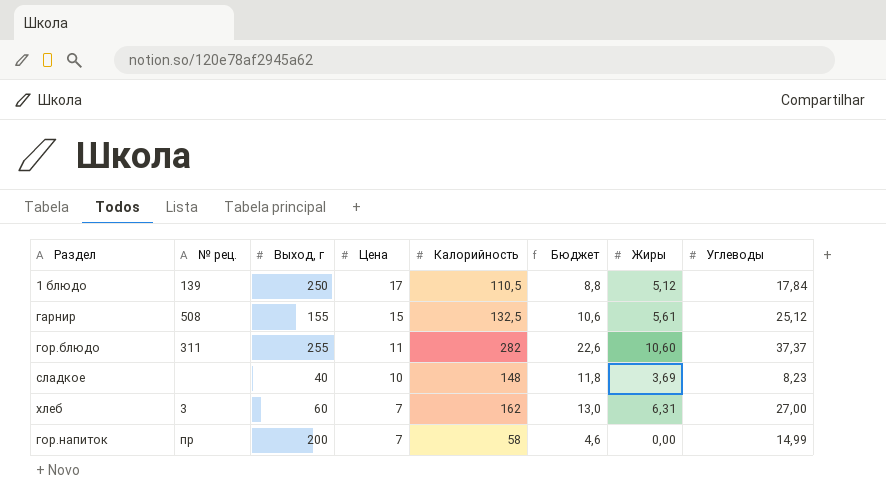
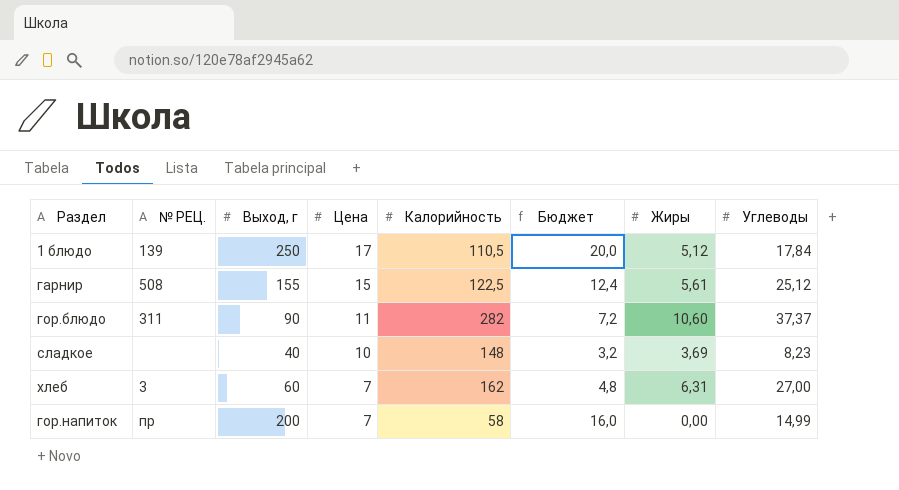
column name: № рец. -> № РЕЦ.
column Бюджет | formula: [Калорийность] * 0,08 -> [Выход, г] * 0,08
гарнир | Калорийность: 132,5 -> 122,5
гор.блюдо | Выход, г: 255 -> 90

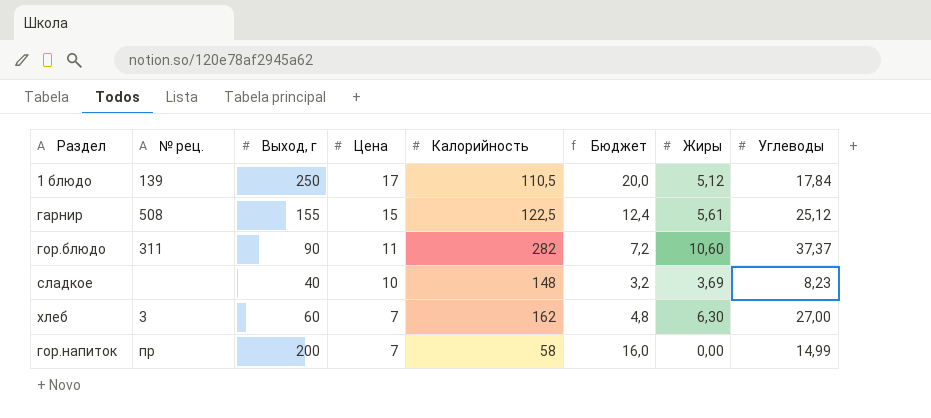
column name: № РЕЦ. -> № рец.
хлеб | Жиры: 6,31 -> 6,30

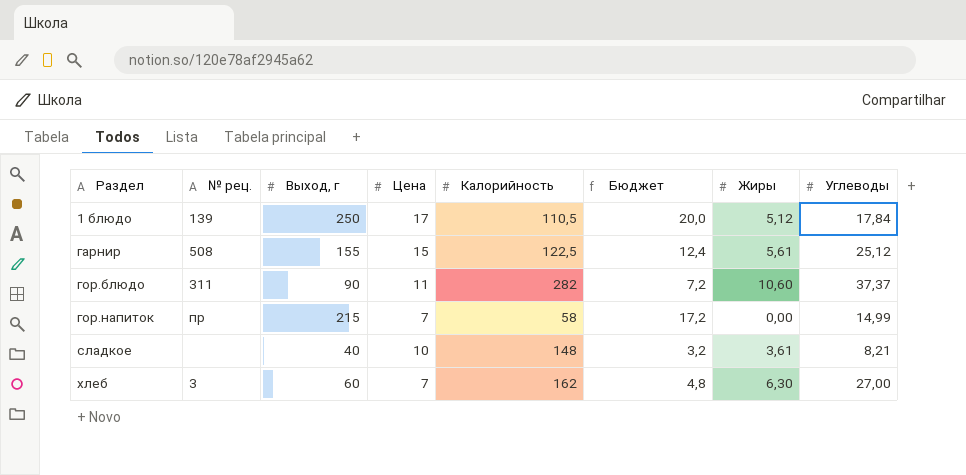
row order: Цена descending -> Раздел ascending
гор.напиток | Выход, г: 200 -> 215
гор.напиток | Бюджет: 16,0 -> 17,2
сладкое | Жиры: 3,69 -> 3,61
сладкое | Углеводы: 8,23 -> 8,21

